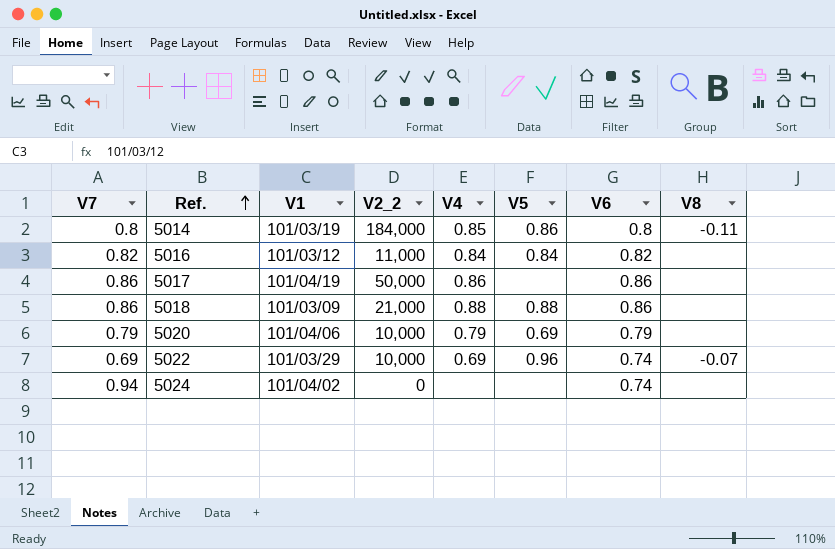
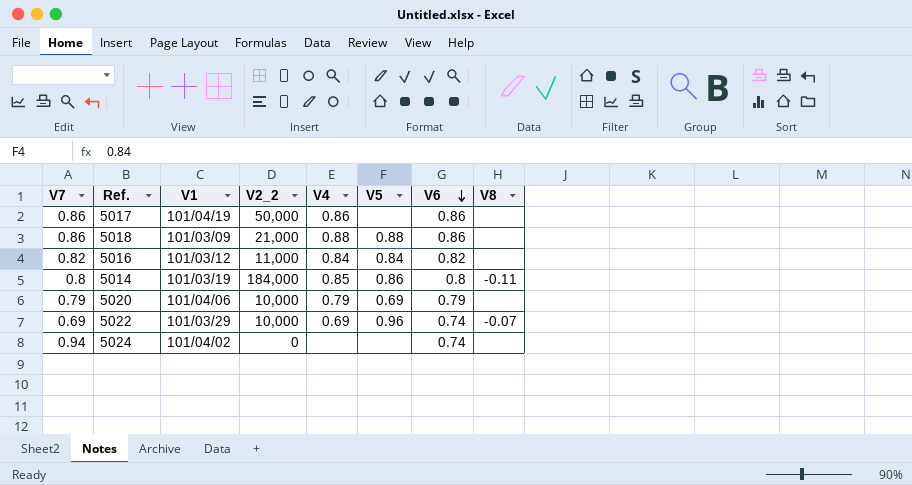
row order: Ref. ascending -> V6 descending

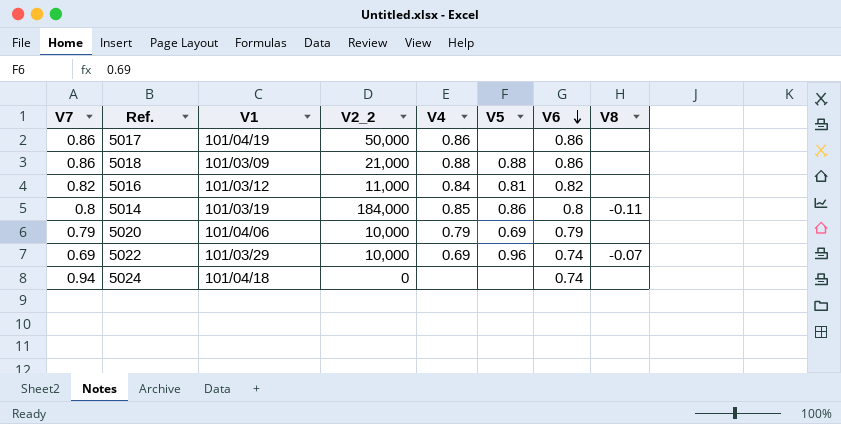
5016 | V5: 0.84 -> 0.81
5024 | V1: 101/04/02 -> 101/04/18

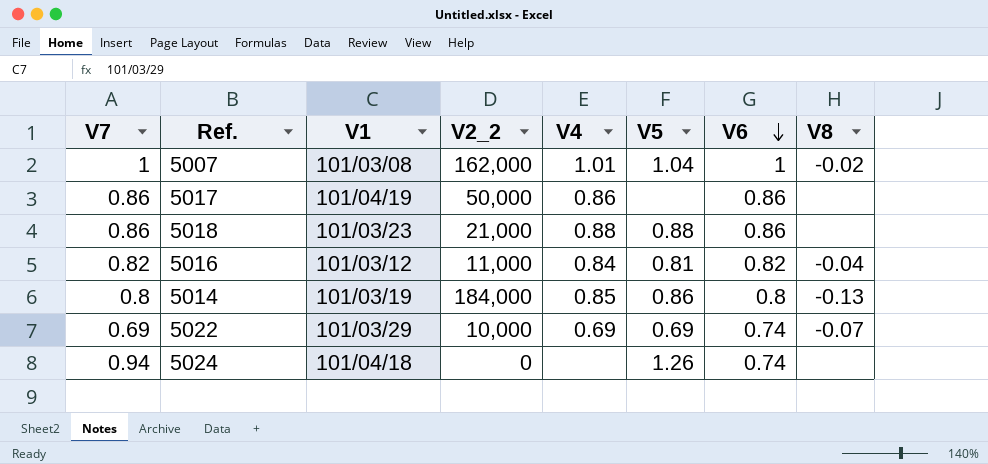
row 5020: 0.79 | 101/04/06 | 10,000 | 0.79 | 0.69 | 0.79 | none -> none
row 5007: none -> 1 | 101/03/08 | 162,000 | 1.01 | 1.04 | 1 | -0.02
5018 | V1: 101/03/09 -> 101/03/23
5016 | V8: none -> -0.04
5014 | V8: -0.11 -> -0.13
5022 | V5: 0.96 -> 0.69
5024 | V5: none -> 1.26

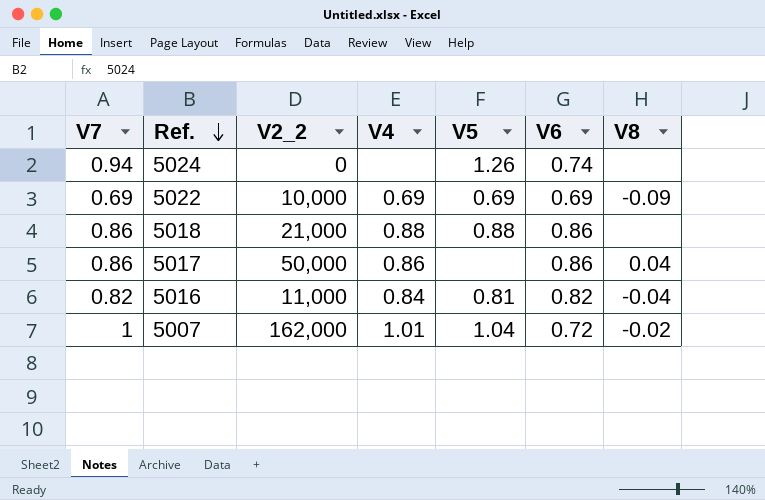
row order: V6 descending -> Ref. descending
column V1 | position: 3 -> none
row 5014: 0.8 | 101/03/19 | 184,000 | 0.85 | 0.86 | 0.8 | -0.13 -> none
5022 | V6: 0.74 -> 0.69
5022 | V8: -0.07 -> -0.09
5017 | V8: none -> 0.04
5007 | V6: 1 -> 0.72

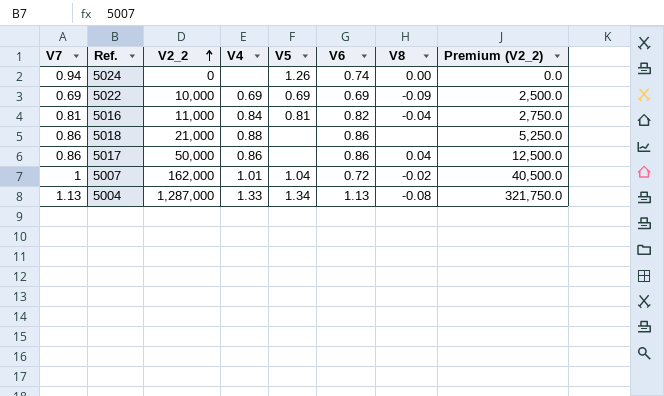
row order: Ref. descending -> V2_2 ascending
column Premium (V2_2) | formula: none -> [V2_2] * 0.25
5024 | V8: none -> 0.00
5016 | V7: 0.82 -> 0.81
5018 | V5: 0.88 -> none
row 5004: none -> 1.13 | 1,287,000 | 1.33 | 1.34 | 1.13 | -0.08 | 321,750.0

